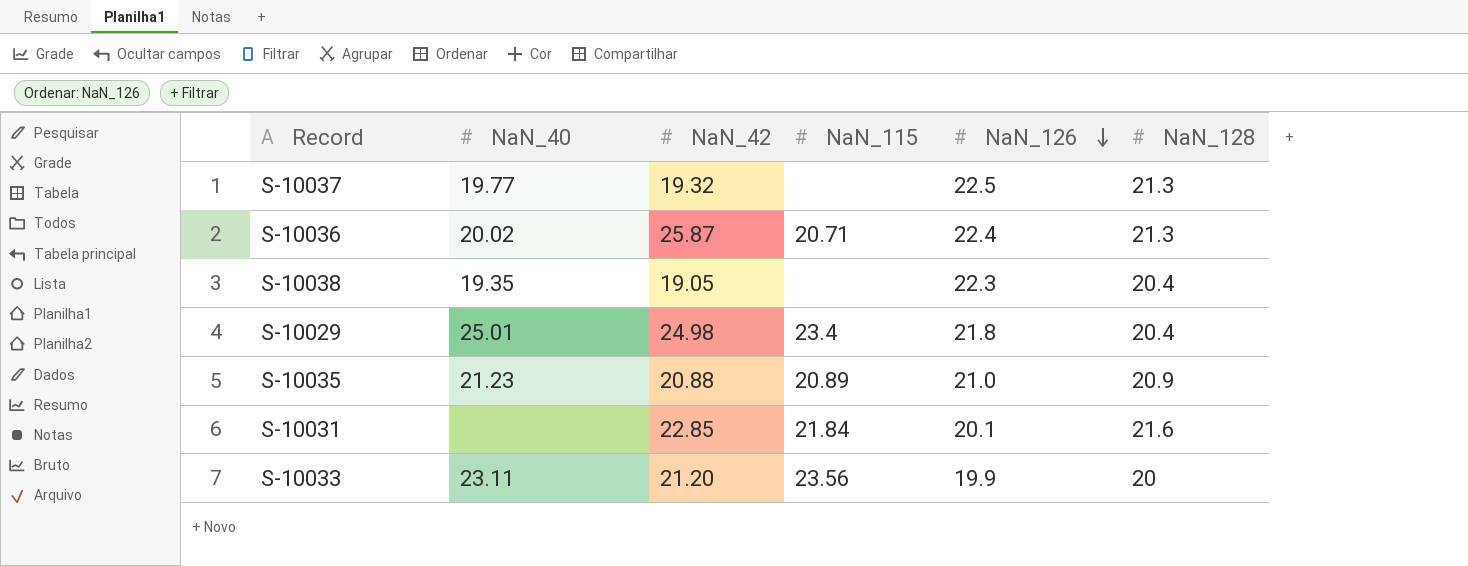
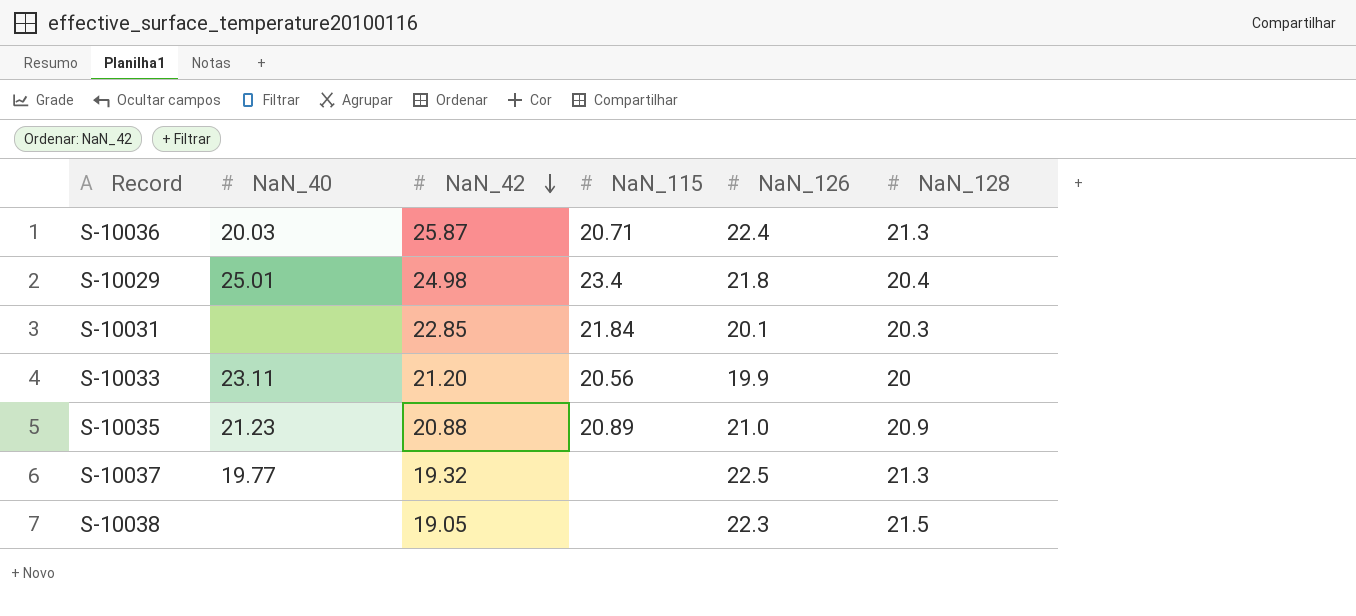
row order: NaN_126 descending -> NaN_42 descending
S-10036 | NaN_40: 20.02 -> 20.03
S-10031 | NaN_128: 21.6 -> 20.3
S-10033 | NaN_115: 23.56 -> 20.56
S-10038 | NaN_40: 19.35 -> none
S-10038 | NaN_128: 20.4 -> 21.5

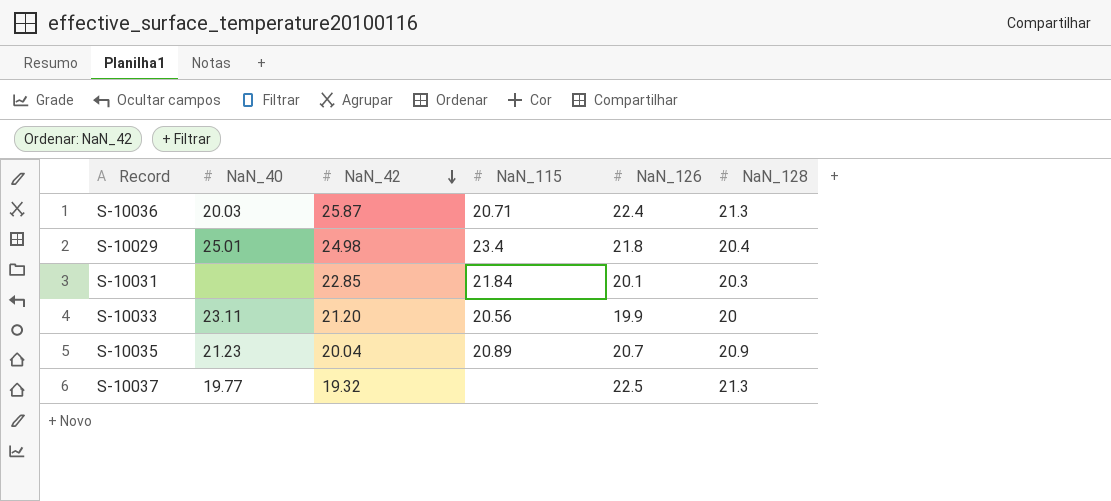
row S-10038: none | 19.05 | none | 22.3 | 21.5 -> none
S-10035 | NaN_42: 20.88 -> 20.04
S-10035 | NaN_126: 21.0 -> 20.7

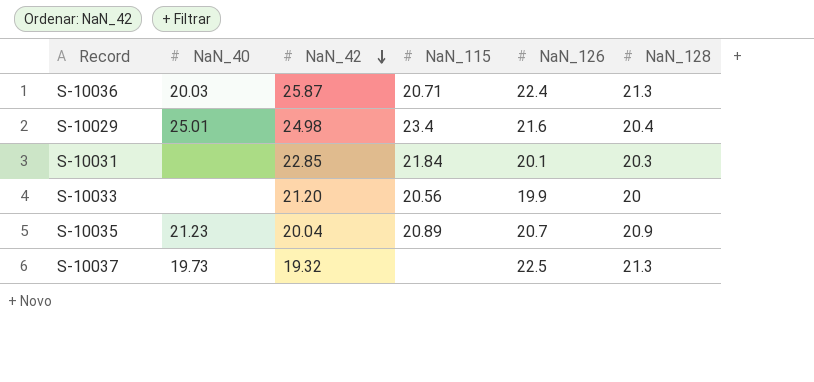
S-10029 | NaN_126: 21.8 -> 21.6
S-10033 | NaN_40: 23.11 -> none
S-10037 | NaN_40: 19.77 -> 19.73

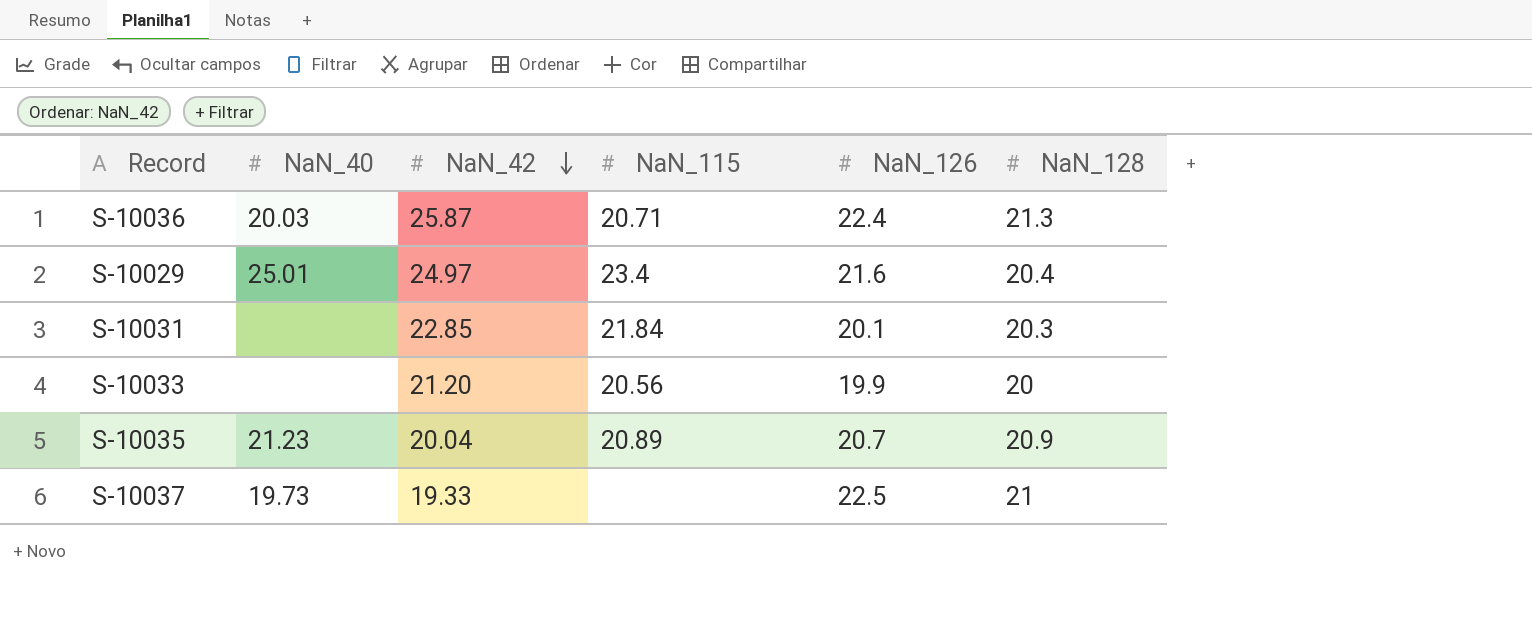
S-10029 | NaN_42: 24.98 -> 24.97
S-10037 | NaN_42: 19.32 -> 19.33
S-10037 | NaN_128: 21.3 -> 21

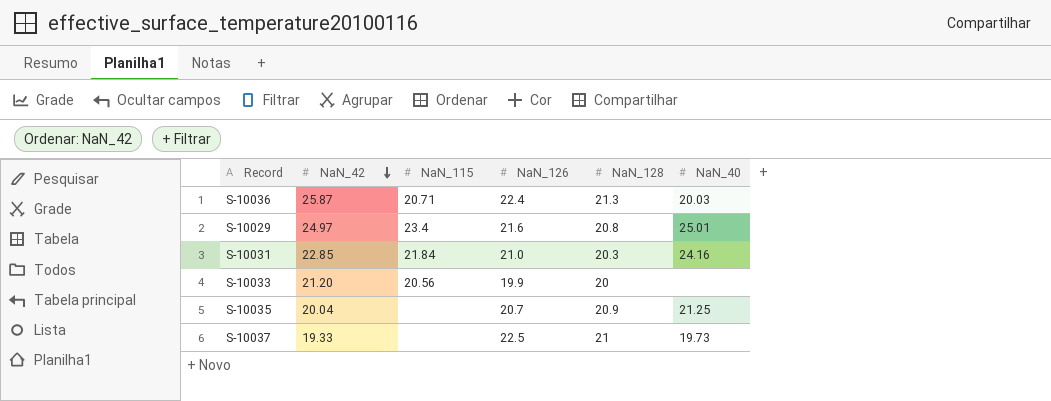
column NaN_40 | position: 2 -> 6
S-10029 | NaN_128: 20.4 -> 20.8
S-10031 | NaN_126: 20.1 -> 21.0
S-10031 | NaN_40: none -> 24.16
S-10035 | NaN_115: 20.89 -> none
S-10035 | NaN_40: 21.23 -> 21.25

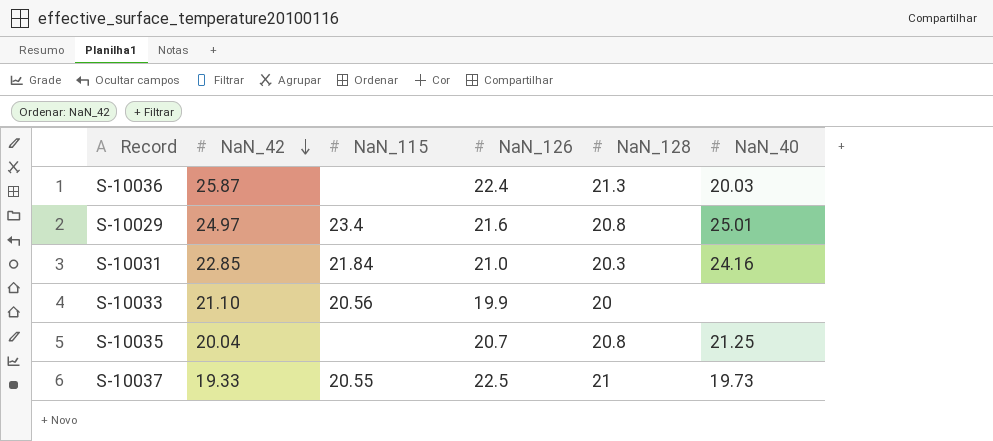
S-10036 | NaN_115: 20.71 -> none
S-10033 | NaN_42: 21.20 -> 21.10
S-10035 | NaN_128: 20.9 -> 20.8
S-10037 | NaN_115: none -> 20.55

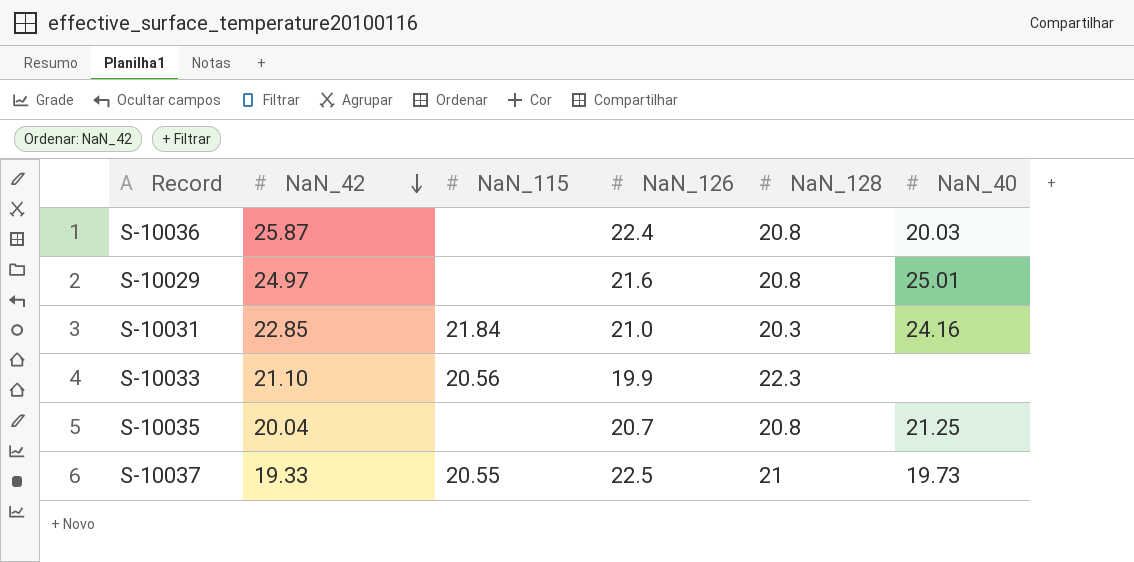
S-10036 | NaN_128: 21.3 -> 20.8
S-10029 | NaN_115: 23.4 -> none
S-10033 | NaN_128: 20 -> 22.3

